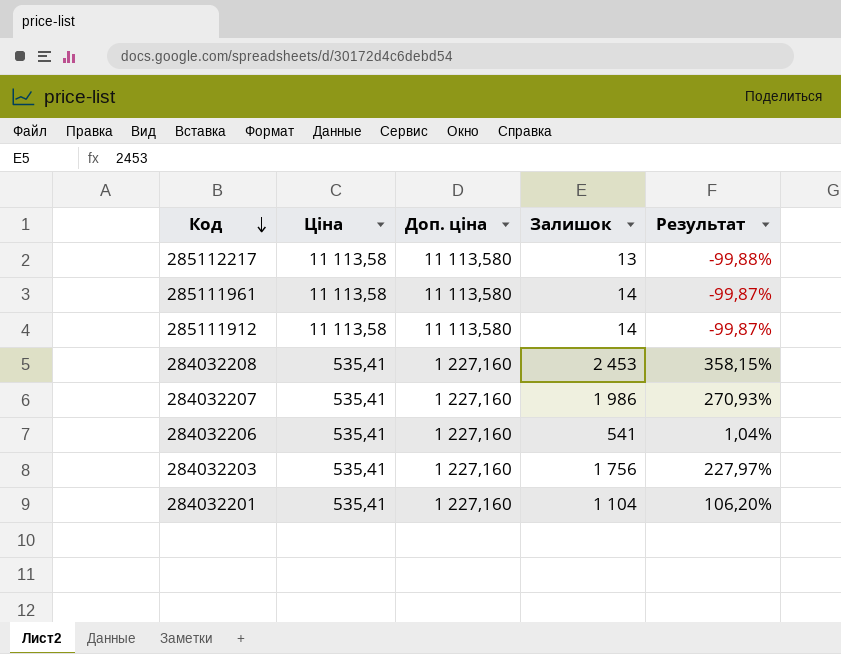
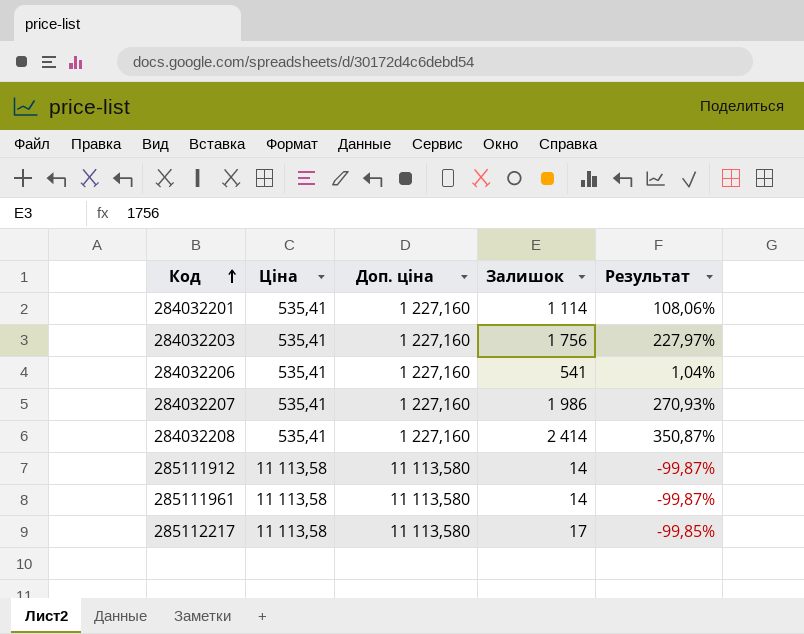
row order: Код descending -> Код ascending
284032201 | Залишок: 1 104 -> 1 114
284032201 | Результат: 106,20% -> 108,06%
284032208 | Залишок: 2 453 -> 2 414
284032208 | Результат: 358,15% -> 350,87%
285112217 | Залишок: 13 -> 17
285112217 | Результат: -99,88% -> -99,85%

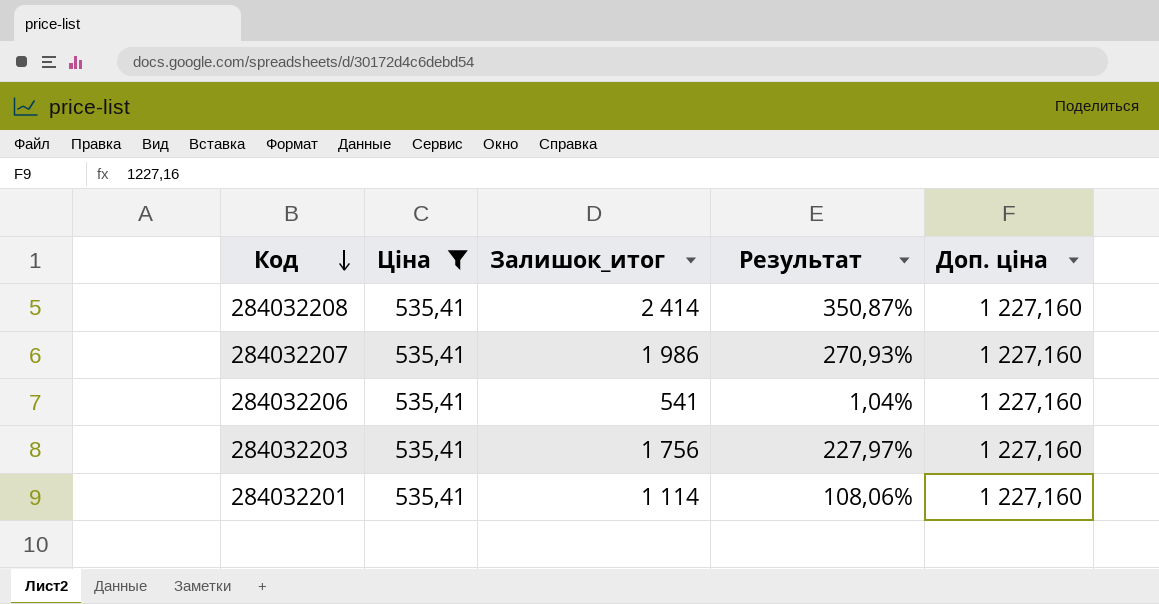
filter: none -> Ціна = 535,41
row order: Код ascending -> Код descending
column name: Залишок -> Залишок_итог
column Доп. ціна | position: 3 -> 5

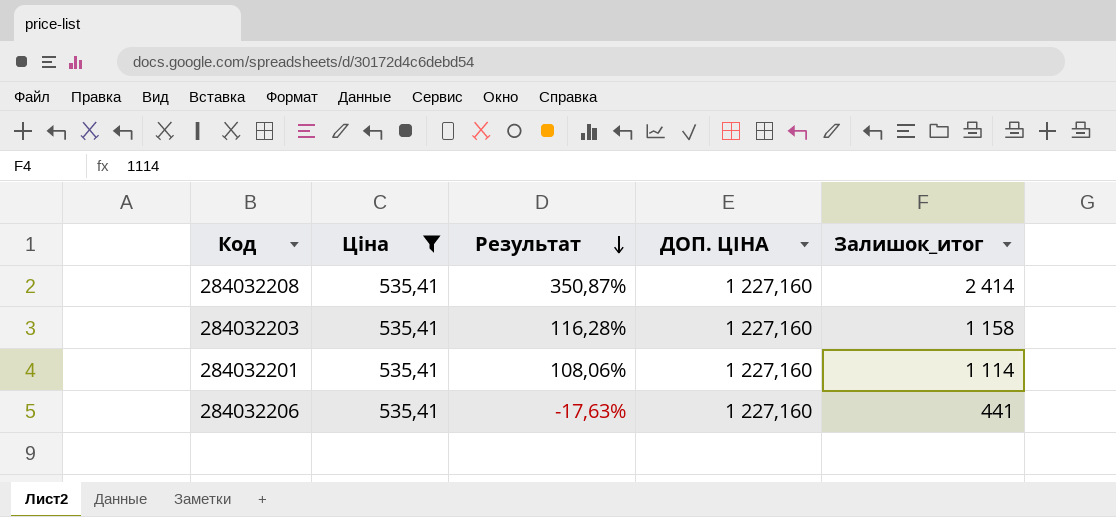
row order: Код descending -> Результат descending
column name: Доп. ціна -> ДОП. ЦІНА
column Залишок_итог | position: 3 -> 5
row 284032207: 535,41 | 1 986 | 270,93% | 1 227,160 -> none
284032203 | Результат: 227,97% -> 116,28%
284032203 | Залишок_итог: 1 756 -> 1 158
284032206 | Результат: 1,04% -> -17,63%
284032206 | Залишок_итог: 541 -> 441

